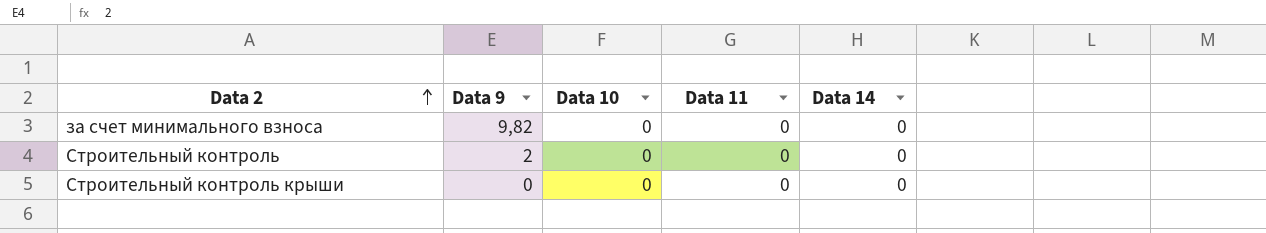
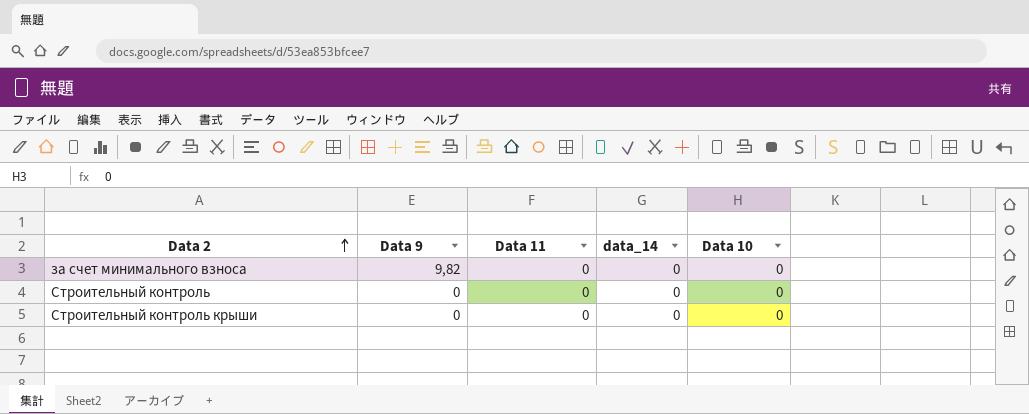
column name: Data 14 -> data_14
column Data 10 | position: 3 -> 5
Строительный контроль | Data 9: 2 -> 0

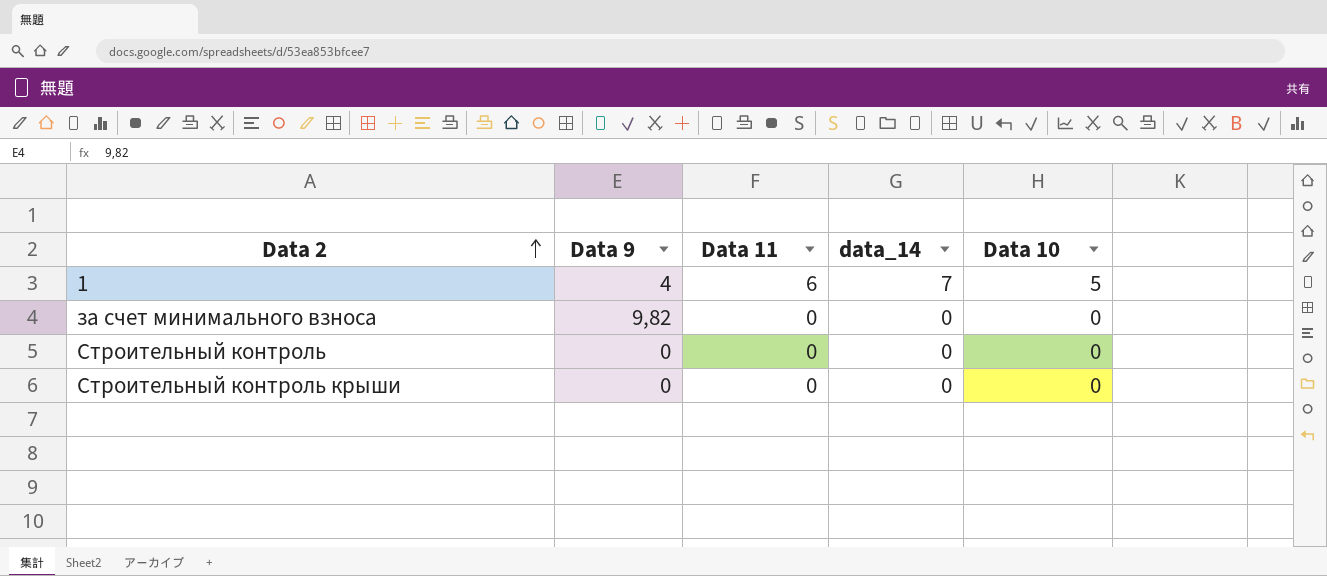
row 1: none -> 4 | 6 | 7 | 5

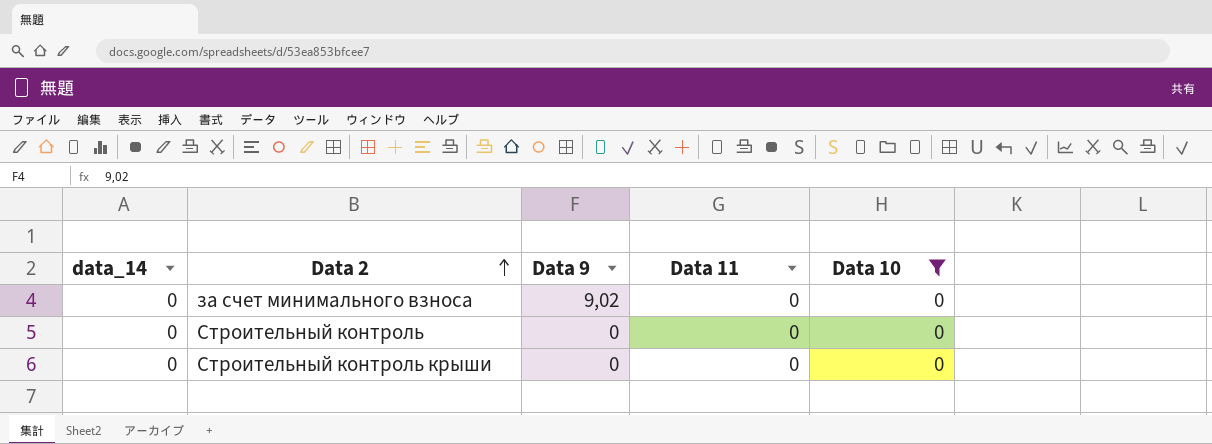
filter: none -> Data 10 = 0
column data_14 | position: 4 -> 1
за счет минимального взноса | Data 9: 9,82 -> 9,02

